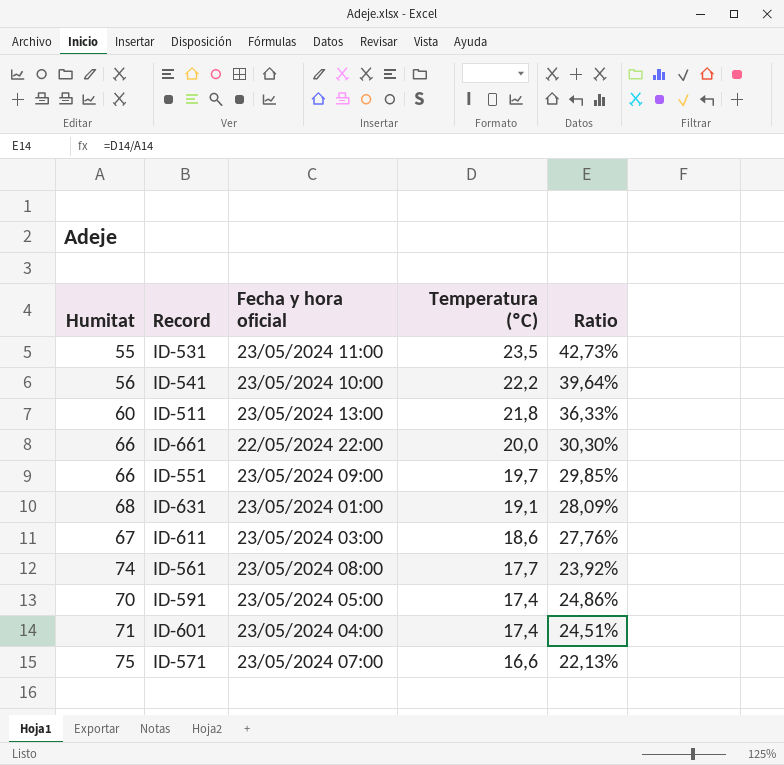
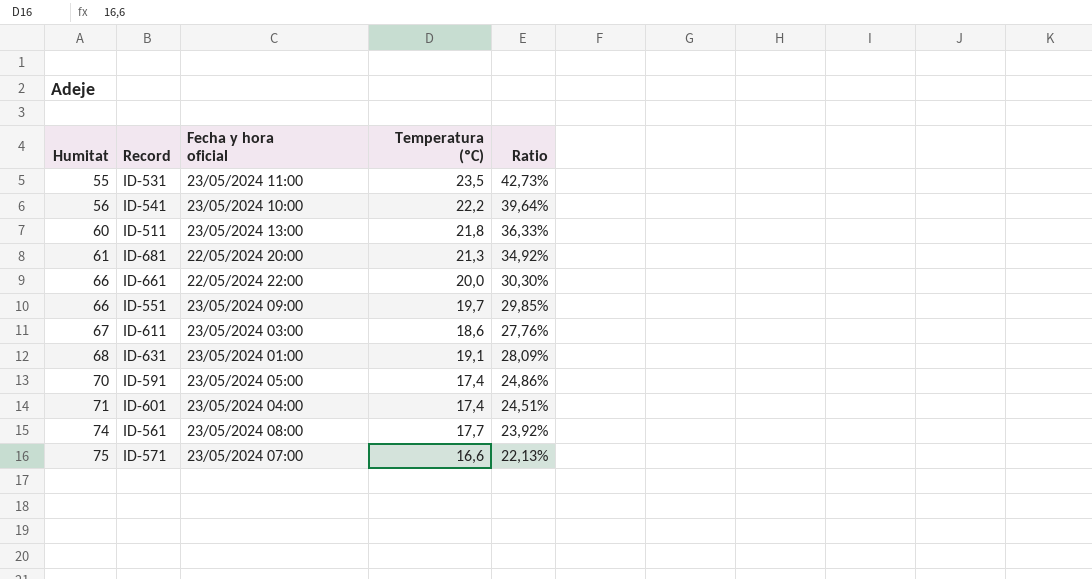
row order: Temperatura (ºC) descending -> Humitat ascending
row ID-681: none -> 61 | 22/05/2024 20:00 | 21,3 | 34,92%

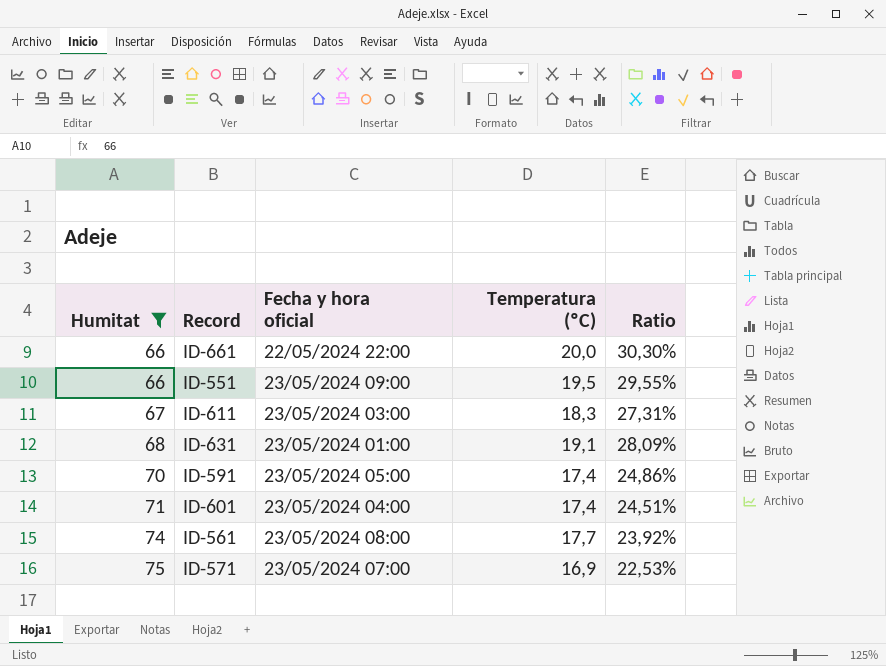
filter: none -> Humitat >= 66
ID-551 | Temperatura (ºC): 19,7 -> 19,5
ID-551 | Ratio: 29,85% -> 29,55%
ID-611 | Temperatura (ºC): 18,6 -> 18,3
ID-611 | Ratio: 27,76% -> 27,31%
ID-571 | Temperatura (ºC): 16,6 -> 16,9
ID-571 | Ratio: 22,13% -> 22,53%

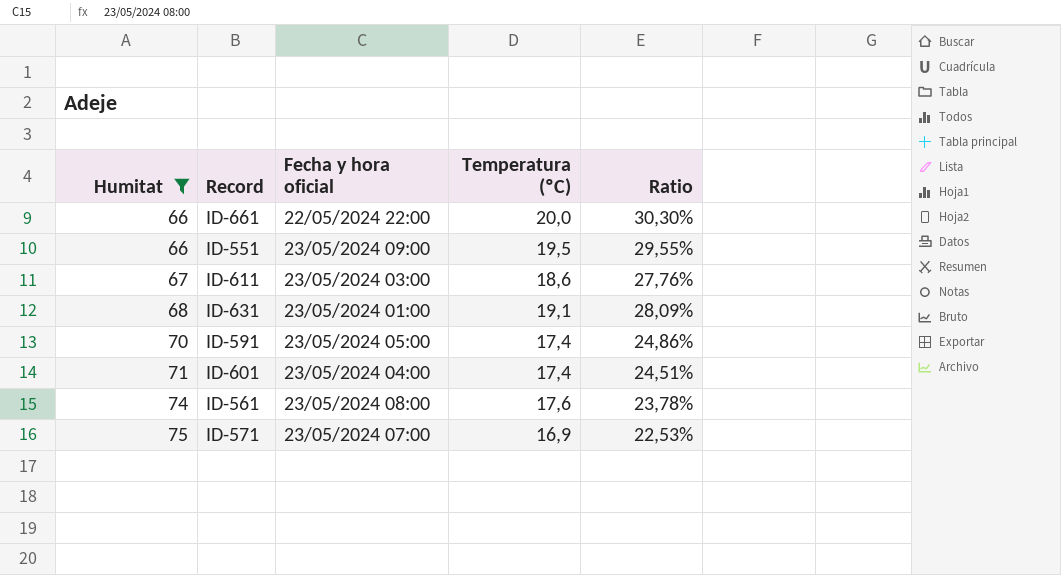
ID-611 | Temperatura (ºC): 18,3 -> 18,6
ID-611 | Ratio: 27,31% -> 27,76%
ID-561 | Temperatura (ºC): 17,7 -> 17,6
ID-561 | Ratio: 23,92% -> 23,78%

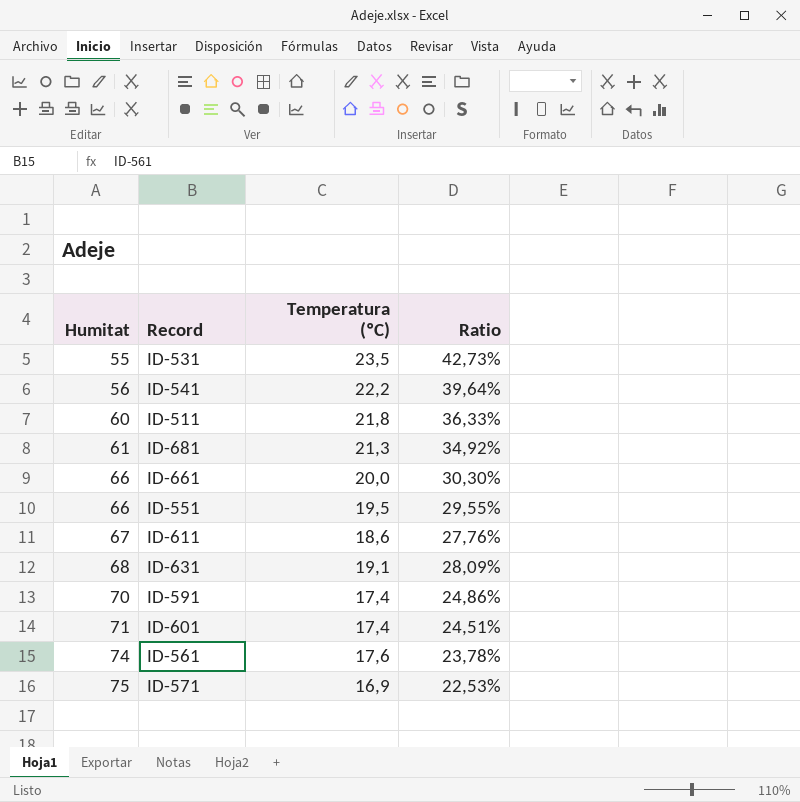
filter: Humitat >= 66 -> none
column Fecha y hora oficial | position: 3 -> none

